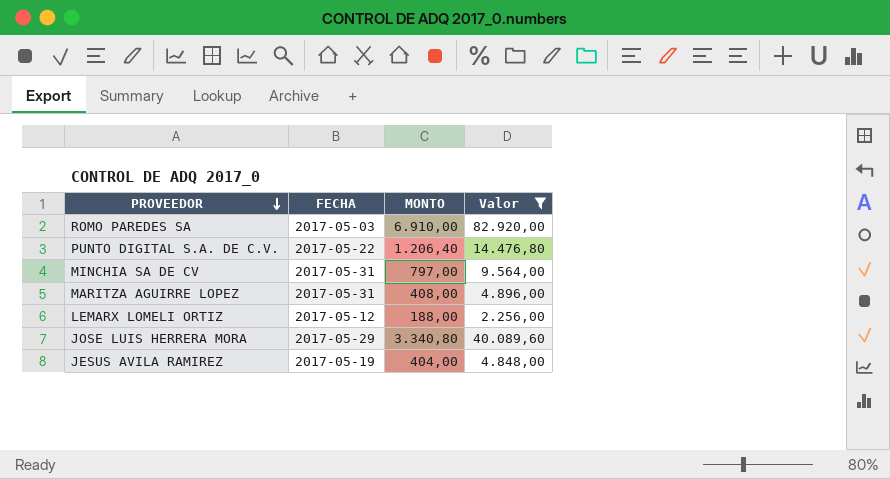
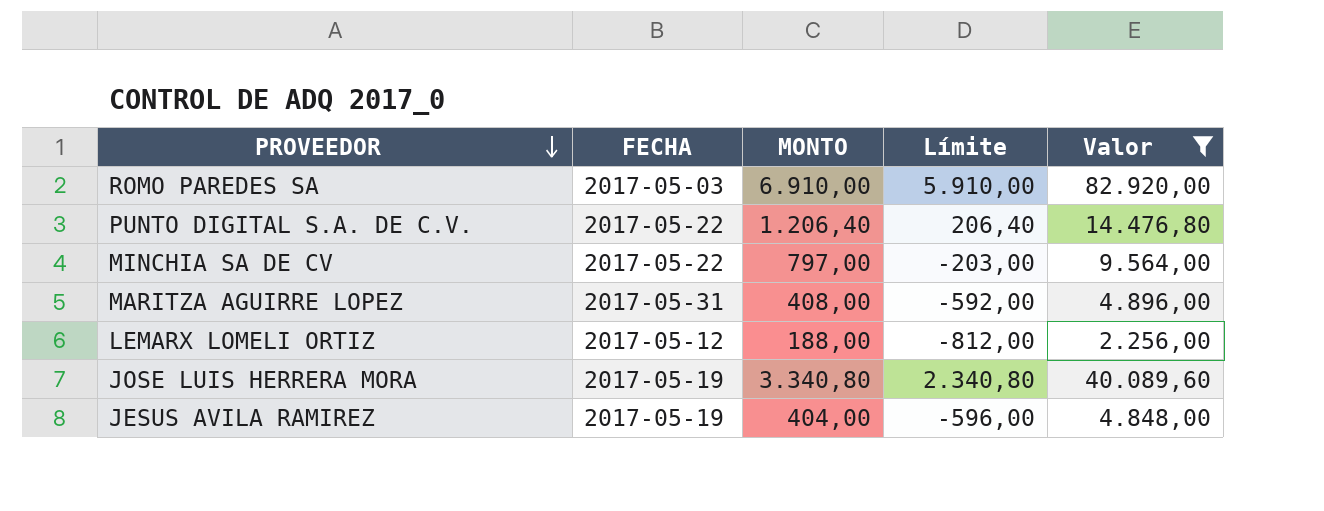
column Límite | formula: none -> [MONTO] - 1000
MINCHIA SA DE CV | FECHA: 2017-05-31 -> 2017-05-22
JOSE LUIS HERRERA MORA | FECHA: 2017-05-29 -> 2017-05-19

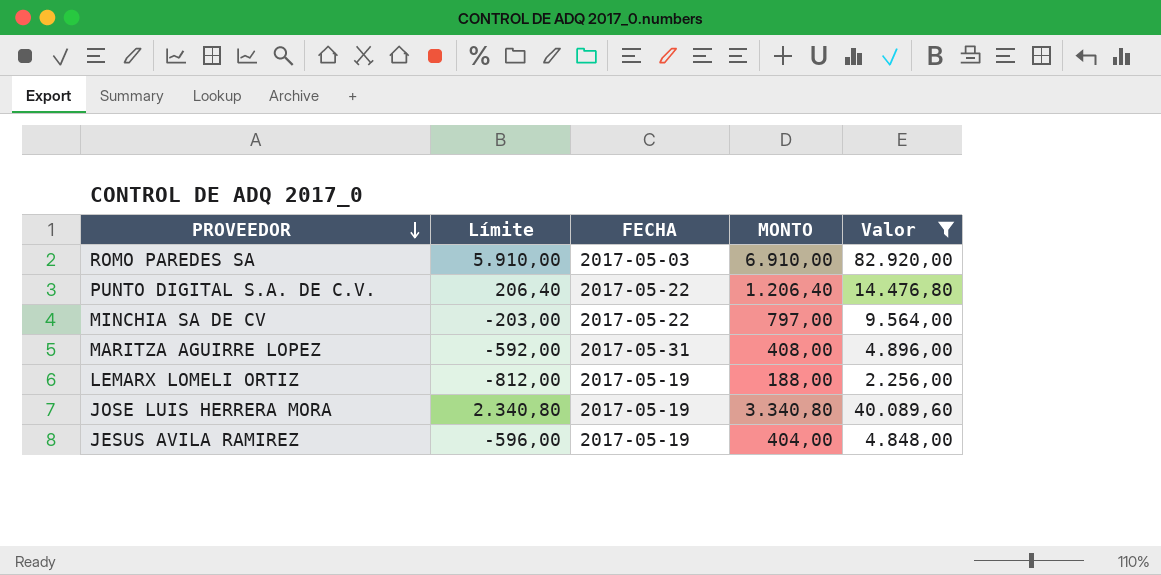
column Límite | position: 4 -> 2
LEMARX LOMELI ORTIZ | FECHA: 2017-05-12 -> 2017-05-19

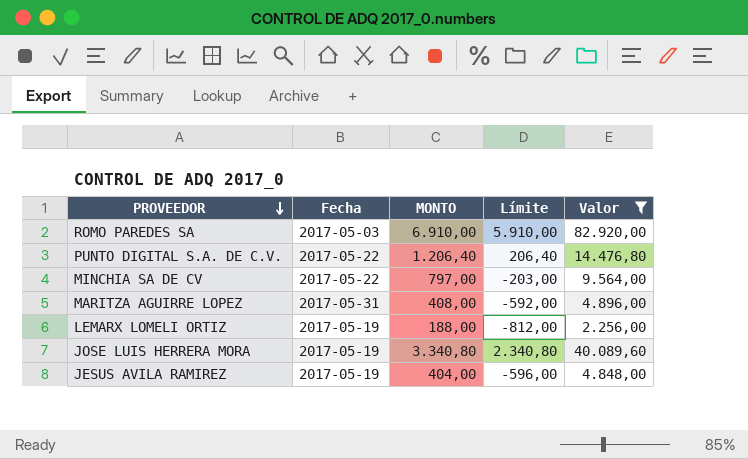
column name: FECHA -> Fecha
column Límite | position: 2 -> 4

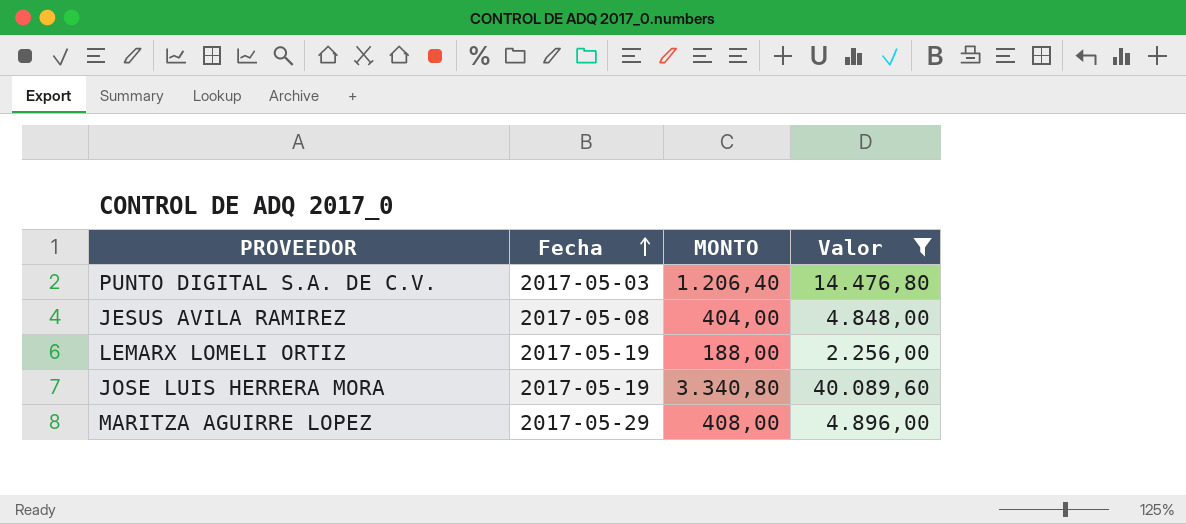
row order: PROVEEDOR descending -> Fecha ascending
column Límite | formula: [MONTO] - 1000 -> none
row ROMO PAREDES SA: 2017-05-03 | 6.910,00 | 5.910,00 | 82.920,00 -> none
row MINCHIA SA DE CV: 2017-05-22 | 797,00 | -203,00 | 9.564,00 -> none
PUNTO DIGITAL S.A. DE C.V. | Fecha: 2017-05-22 -> 2017-05-03
JESUS AVILA RAMIREZ | Fecha: 2017-05-19 -> 2017-05-08
MARITZA AGUIRRE LOPEZ | Fecha: 2017-05-31 -> 2017-05-29

